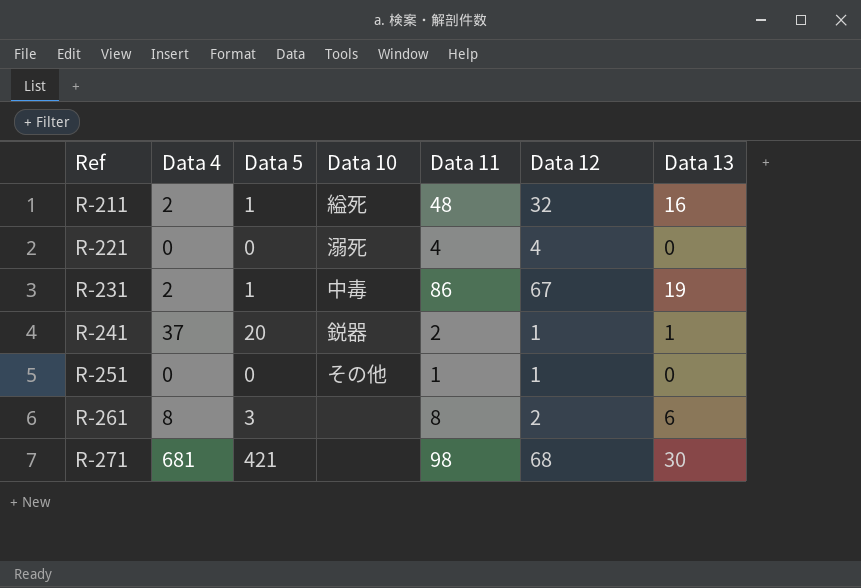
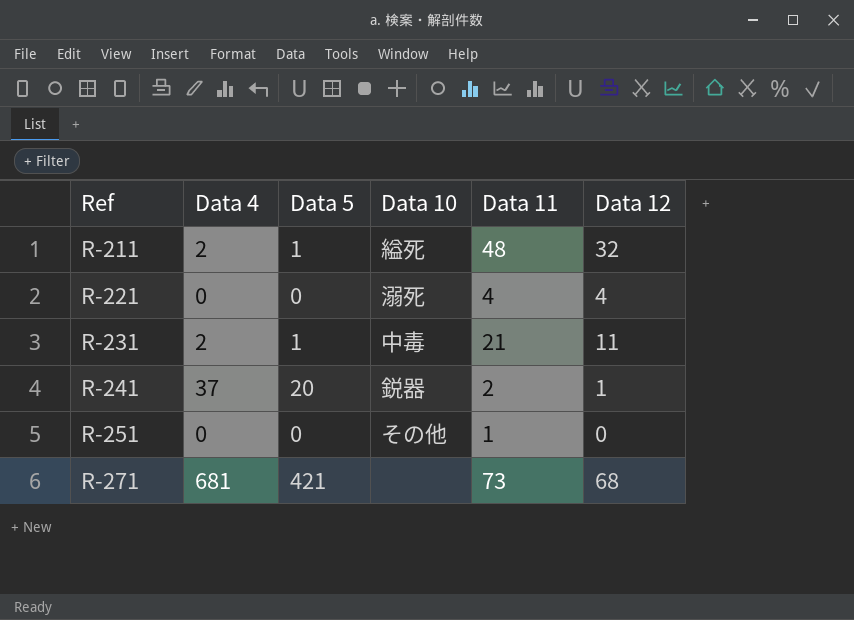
column Data 13 | formula: [Data 11] - [Data 12] -> none
row R-261: 8 | 3 | none | 8 | 2 | 6 -> none
R-231 | Data 11: 86 -> 21
R-231 | Data 12: 67 -> 11
R-251 | Data 12: 1 -> 0
R-271 | Data 11: 98 -> 73

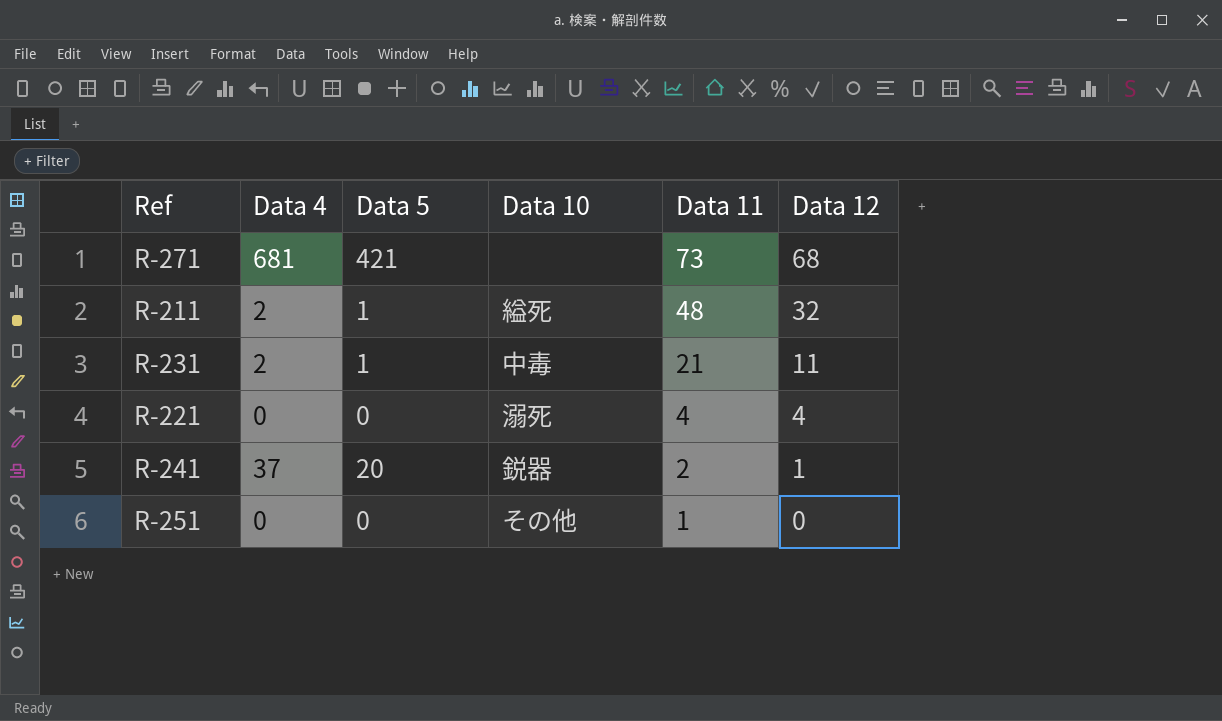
row order: Ref ascending -> Data 11 descending

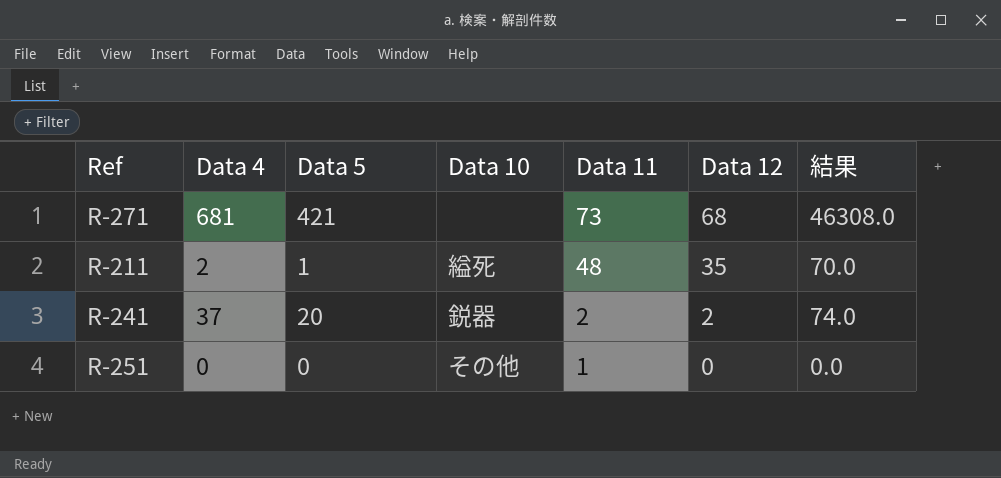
column 結果 | formula: none -> [Data 4] * [Data 12]
row R-231: 2 | 1 | 中毒 | 21 | 11 -> none
row R-221: 0 | 0 | 溺死 | 4 | 4 -> none
R-211 | Data 12: 32 -> 35
R-241 | Data 12: 1 -> 2

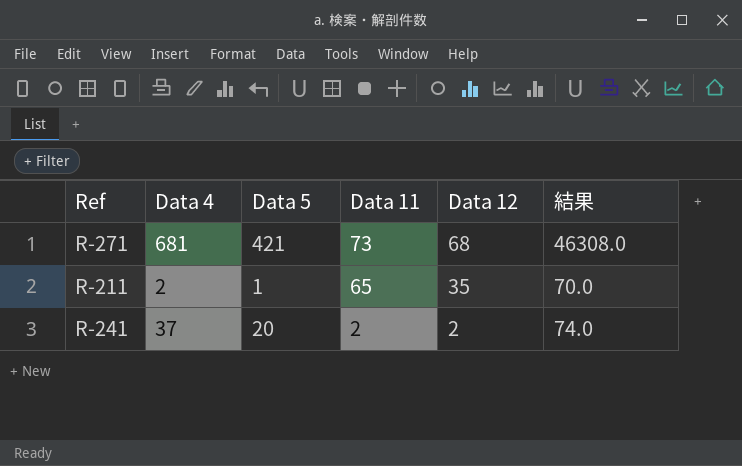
column Data 10 | position: 4 -> none
row R-251: 0 | 0 | その他 | 1 | 0 | 0.0 -> none
R-211 | Data 11: 48 -> 65

